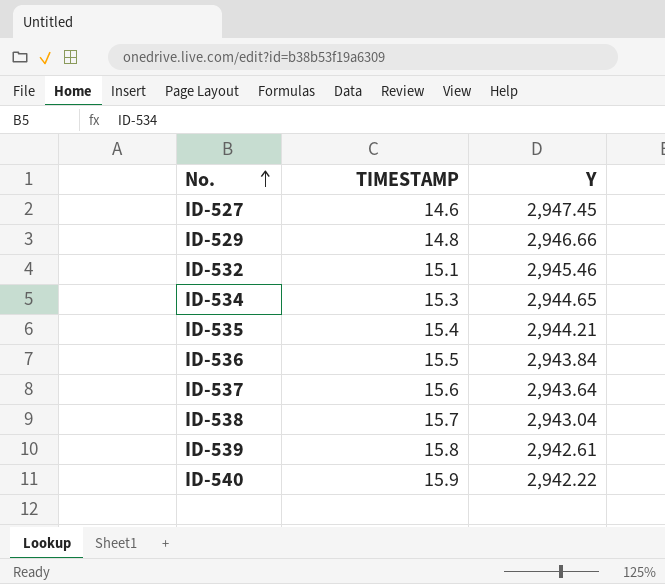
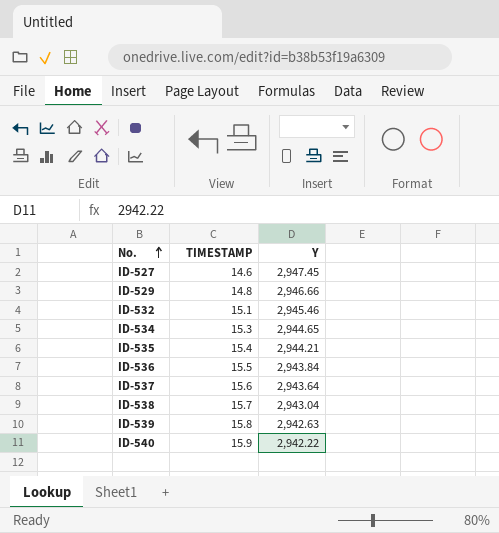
ID-539 | Y: 2,942.61 -> 2,942.63

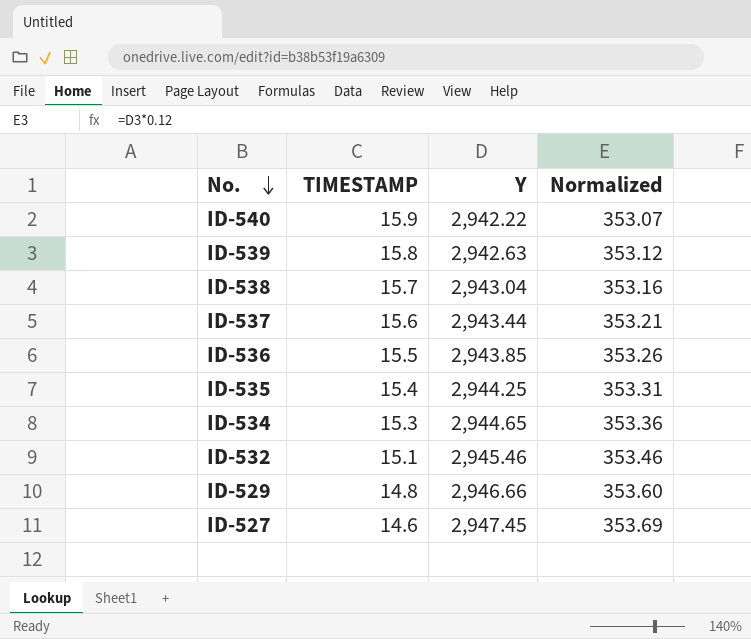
row order: No. ascending -> No. descending
column Normalized | formula: none -> [Y] * 0.12
ID-537 | Y: 2,943.64 -> 2,943.44
ID-536 | Y: 2,943.84 -> 2,943.85
ID-535 | Y: 2,944.21 -> 2,944.25

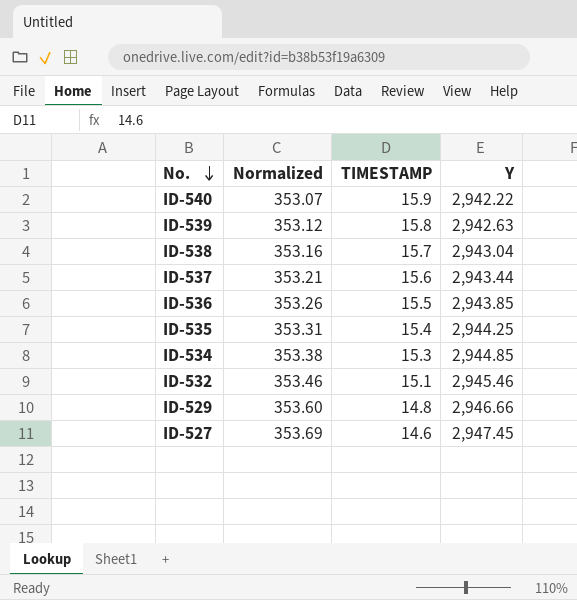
column Normalized | position: 4 -> 2
ID-534 | Normalized: 353.36 -> 353.38
ID-534 | Y: 2,944.65 -> 2,944.85

